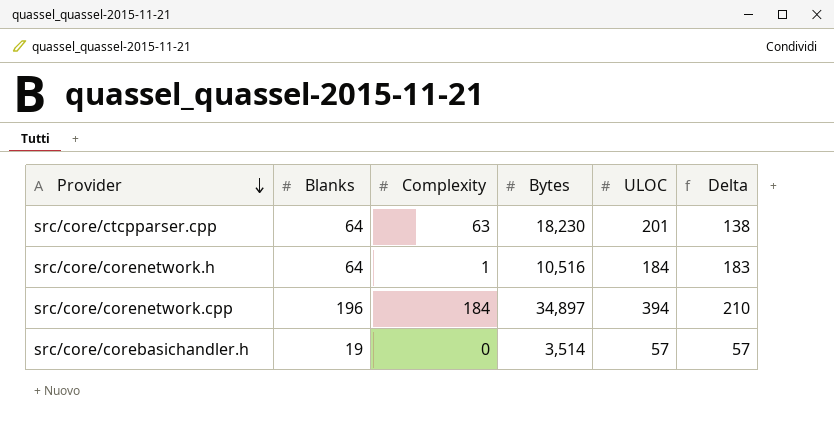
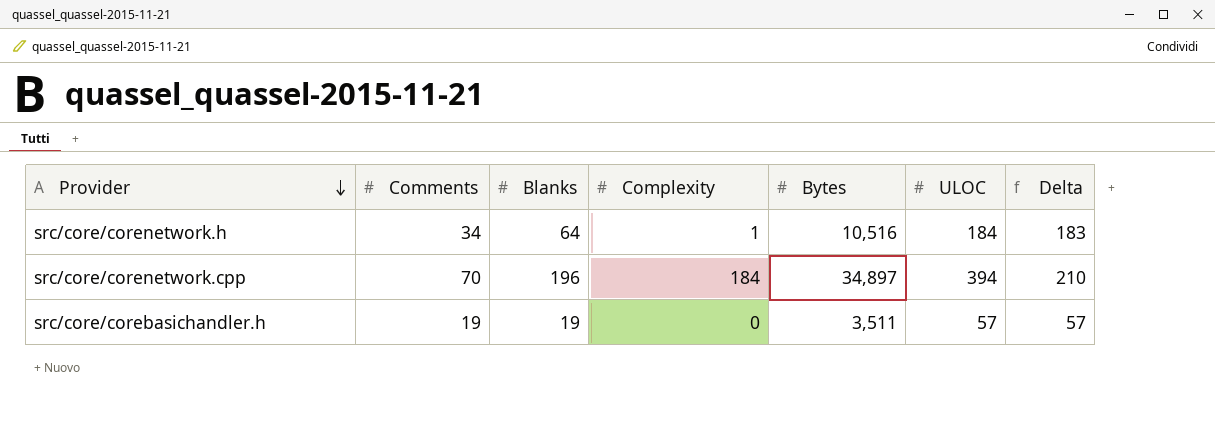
column Comments | position: none -> 2
row src/core/ctcpparser.cpp: 64 | 63 | 18,230 | 201 | 138 -> none
src/core/corebasichandler.h | Bytes: 3,514 -> 3,511

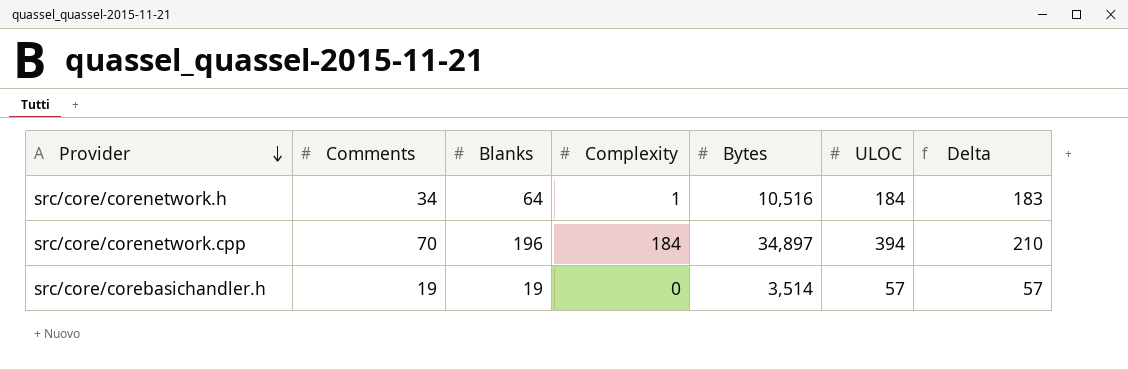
src/core/corebasichandler.h | Bytes: 3,511 -> 3,514

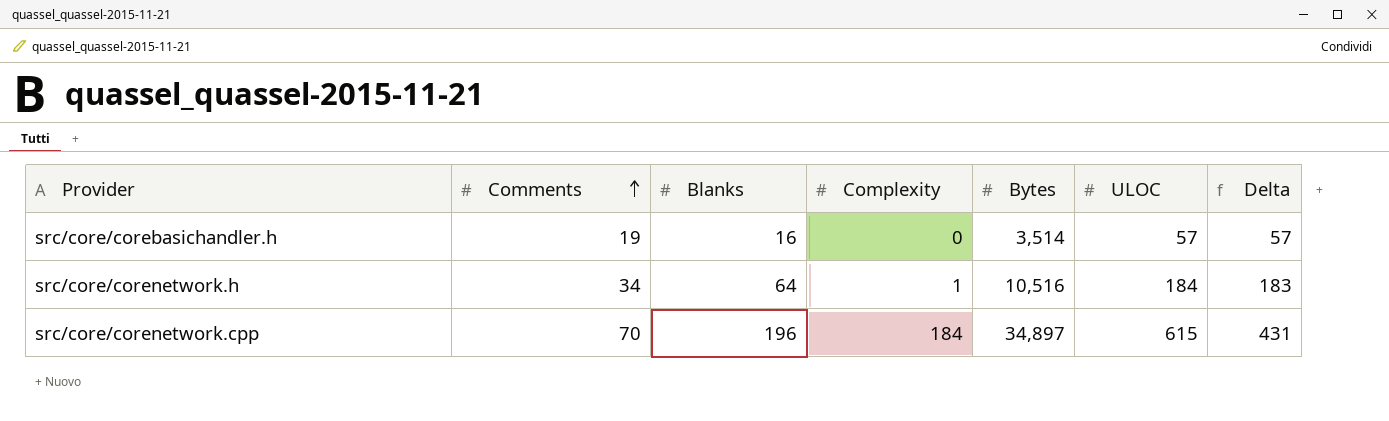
row order: Provider descending -> Comments ascending
src/core/corebasichandler.h | Blanks: 19 -> 16
src/core/corenetwork.cpp | ULOC: 394 -> 615
src/core/corenetwork.cpp | Delta: 210 -> 431

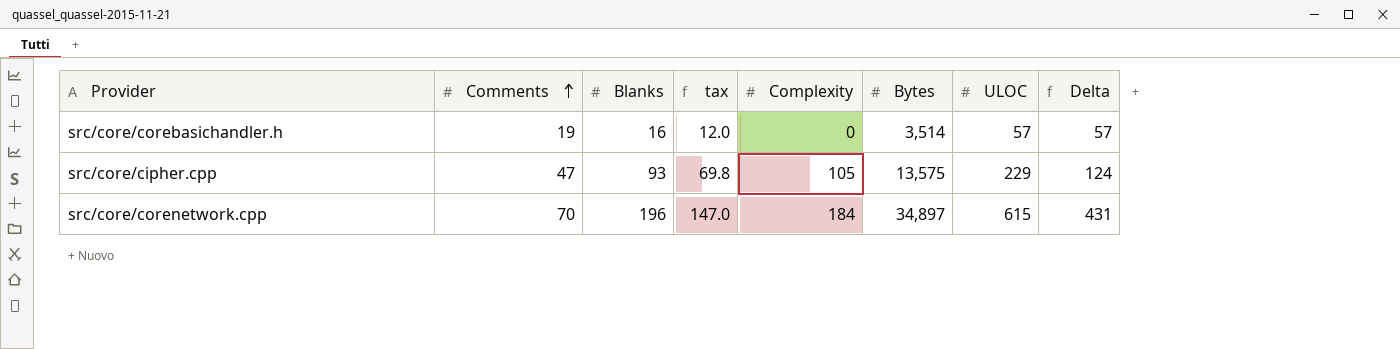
column tax | formula: none -> [Blanks] * 0.75
row src/core/corenetwork.h: 34 | 64 | 1 | 10,516 | 184 | 183 -> none
row src/core/cipher.cpp: none -> 47 | 93 | 69.8 | 105 | 13,575 | 229 | 124

